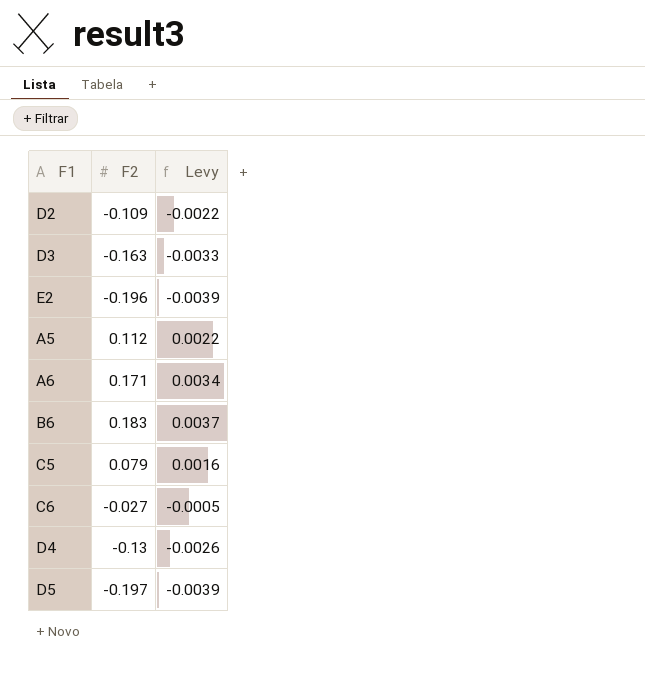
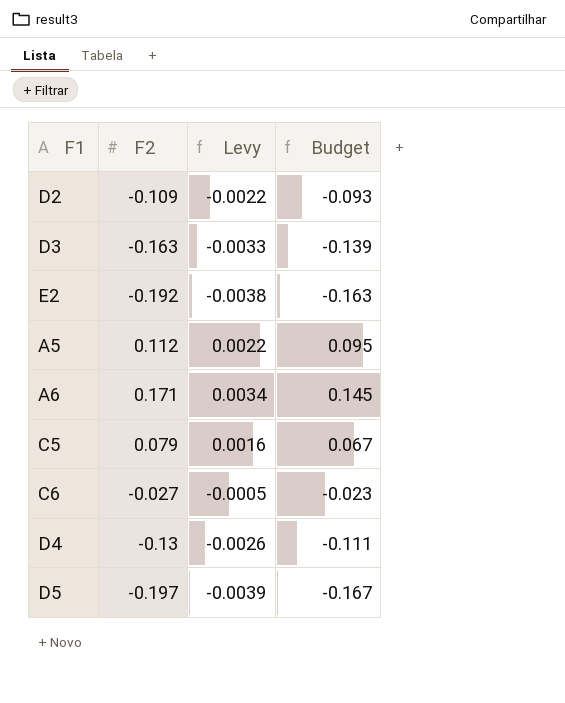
column Budget | formula: none -> [F2] * 0.85
row B6: 0.183 | 0.0037 -> none
E2 | F2: -0.196 -> -0.192
E2 | Levy: -0.0039 -> -0.0038

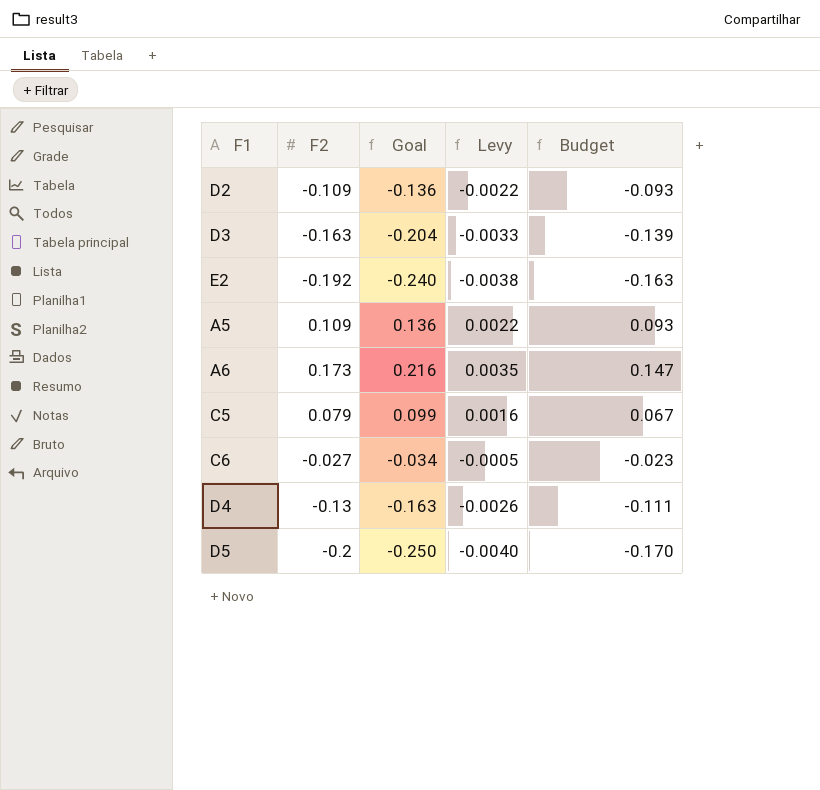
column Goal | formula: none -> [F2] * 1.25
A5 | F2: 0.112 -> 0.109
A5 | Budget: 0.095 -> 0.093
A6 | F2: 0.171 -> 0.173
A6 | Levy: 0.0034 -> 0.0035
A6 | Budget: 0.145 -> 0.147
D5 | F2: -0.197 -> -0.2
D5 | Levy: -0.0039 -> -0.0040
D5 | Budget: -0.167 -> -0.170

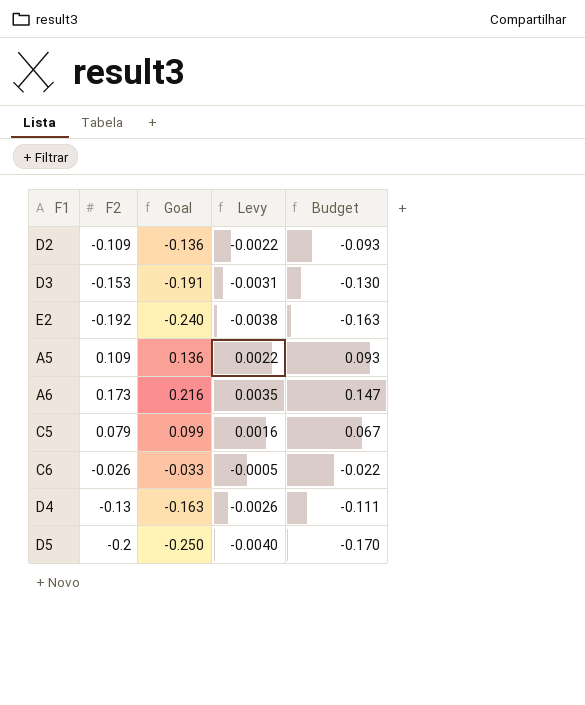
D3 | F2: -0.163 -> -0.153
D3 | Goal: -0.204 -> -0.191
D3 | Levy: -0.0033 -> -0.0031
D3 | Budget: -0.139 -> -0.130
C6 | F2: -0.027 -> -0.026
C6 | Goal: -0.034 -> -0.033
C6 | Budget: -0.023 -> -0.022

